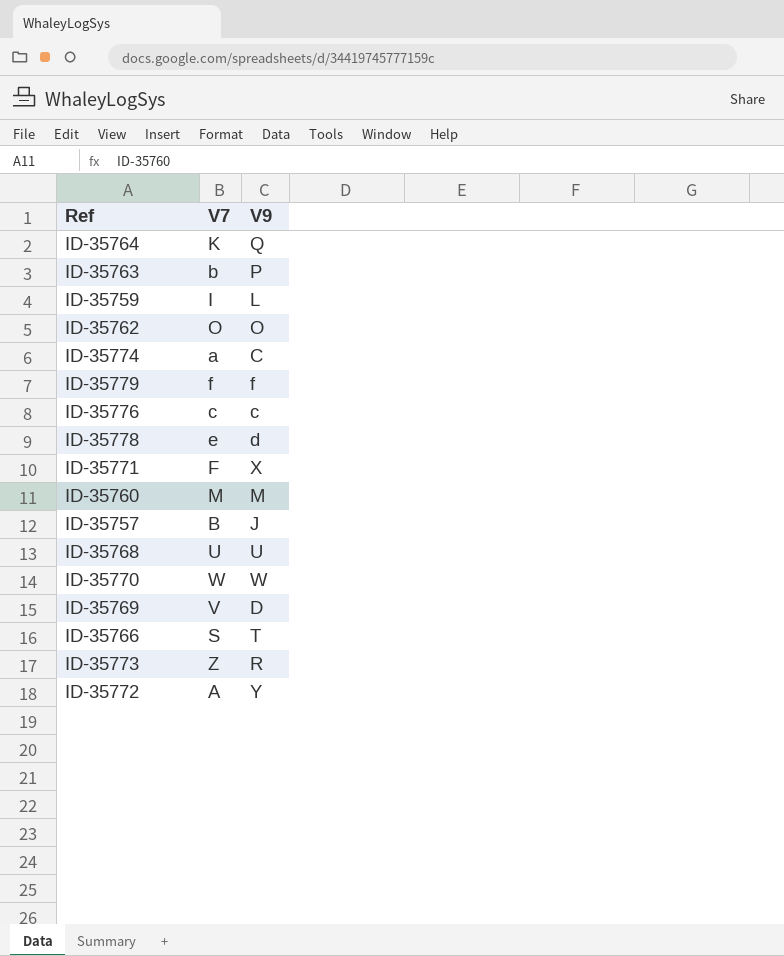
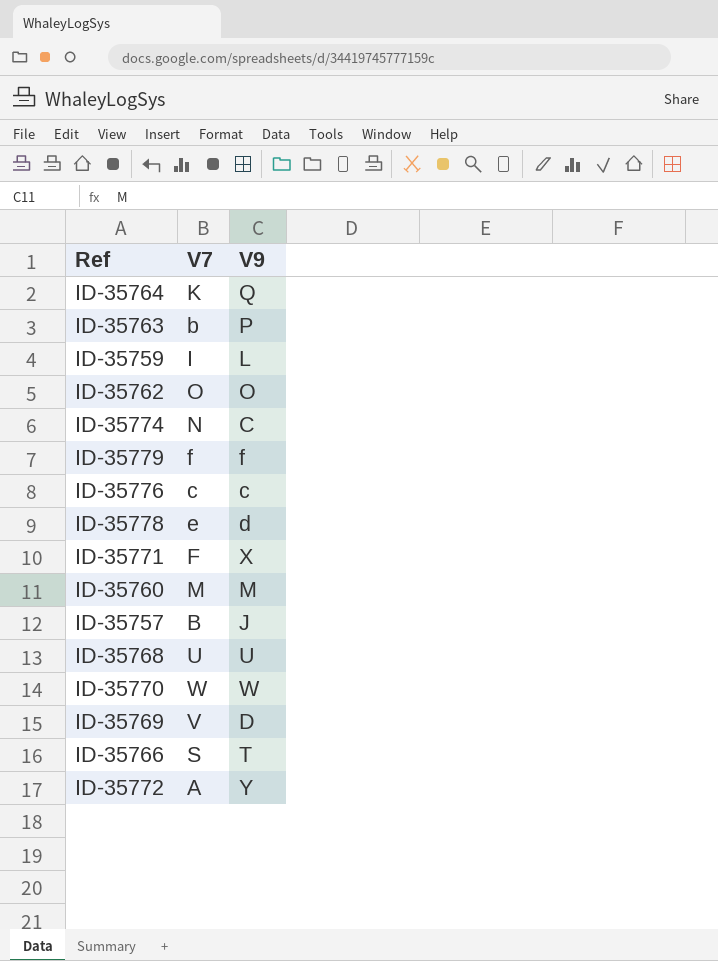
row ID-35773: Z | R -> none
ID-35774 | V7: a -> N

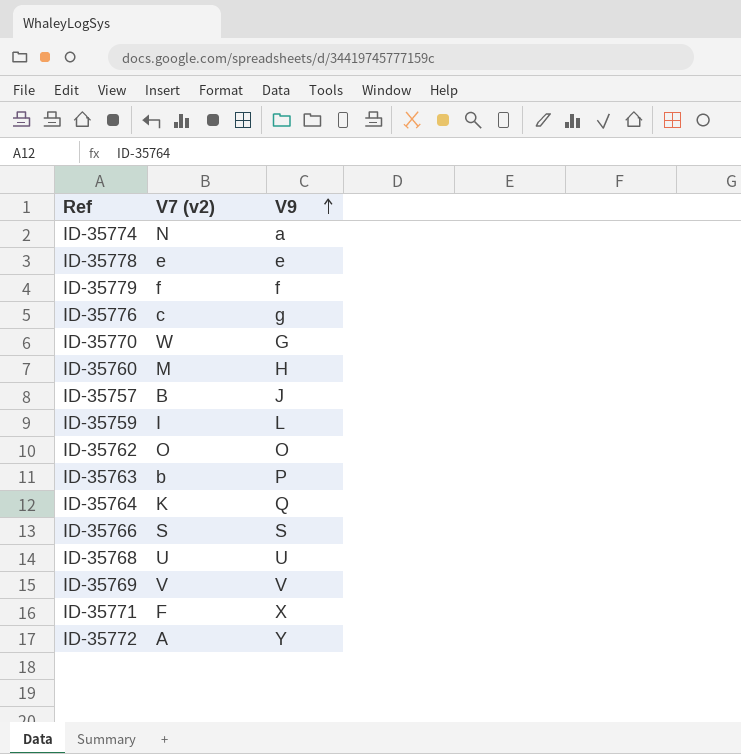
row order: none -> V9 ascending
column name: V7 -> V7 (v2)
ID-35774 | V9: C -> a
ID-35778 | V9: d -> e
ID-35776 | V9: c -> g
ID-35770 | V9: W -> G
ID-35760 | V9: M -> H
ID-35766 | V9: T -> S
ID-35769 | V9: D -> V

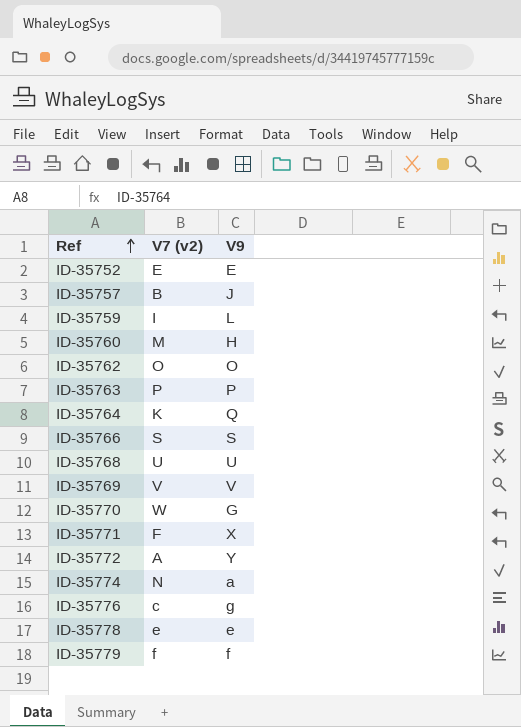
row order: V9 ascending -> Ref ascending
row ID-35752: none -> E | E
ID-35763 | V7 (v2): b -> P

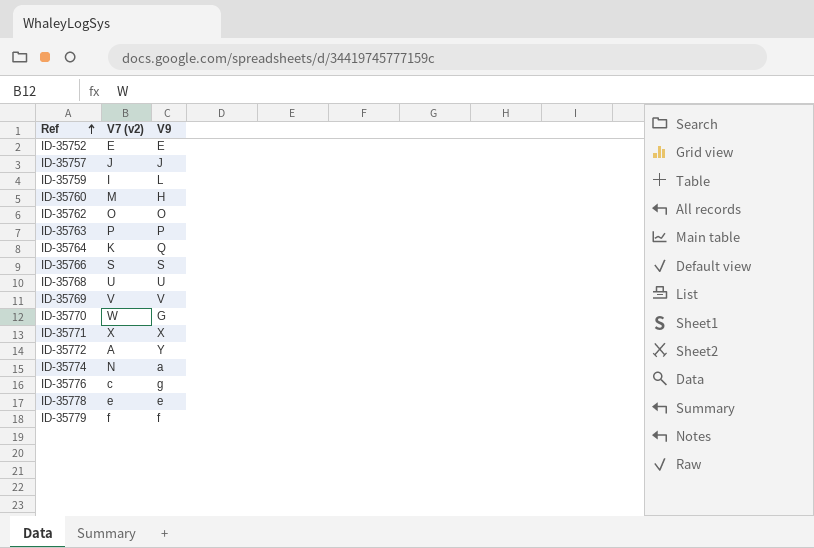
ID-35757 | V7 (v2): B -> J
ID-35771 | V7 (v2): F -> X

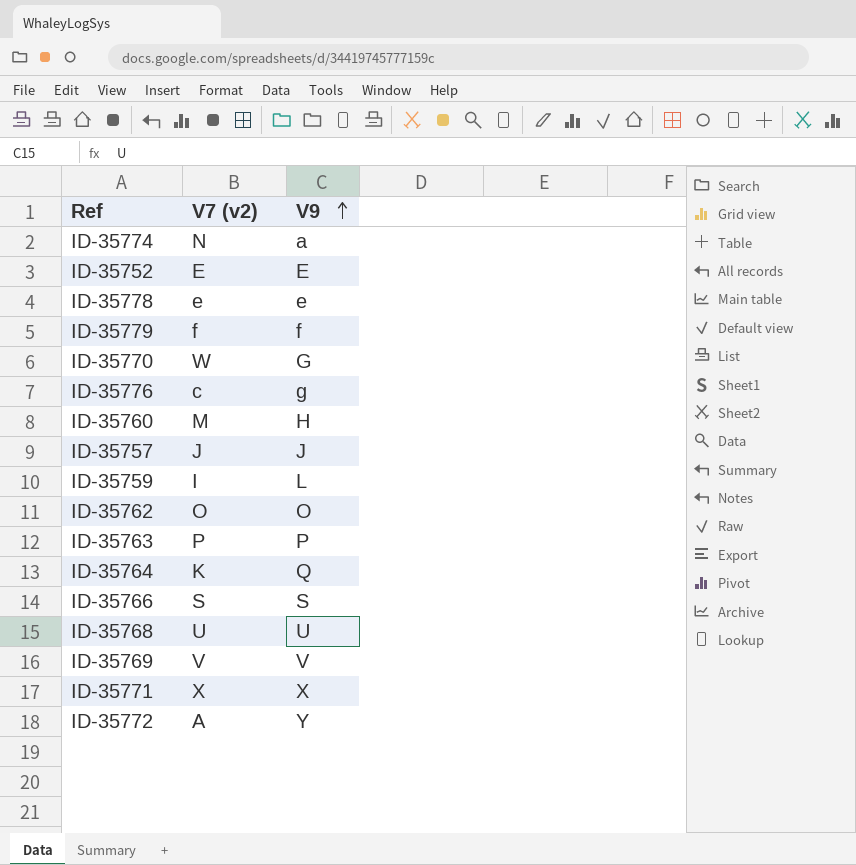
row order: Ref ascending -> V9 ascending

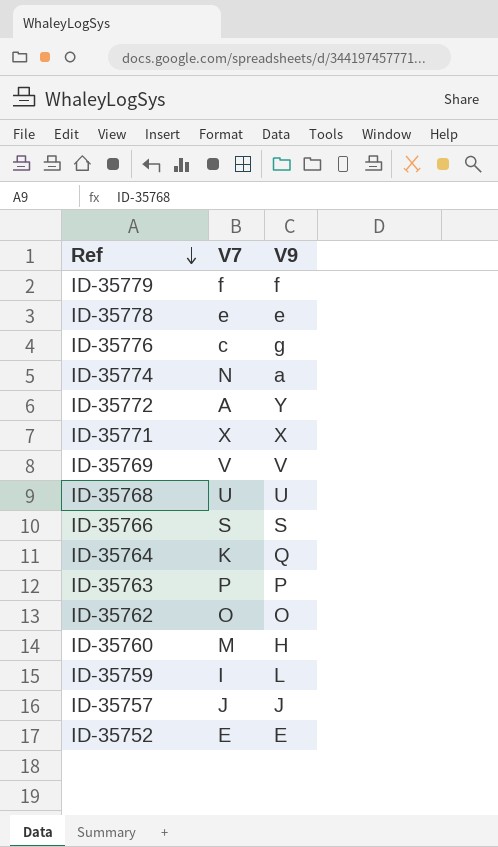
row order: V9 ascending -> Ref descending
column name: V7 (v2) -> V7
row ID-35770: W | G -> none

